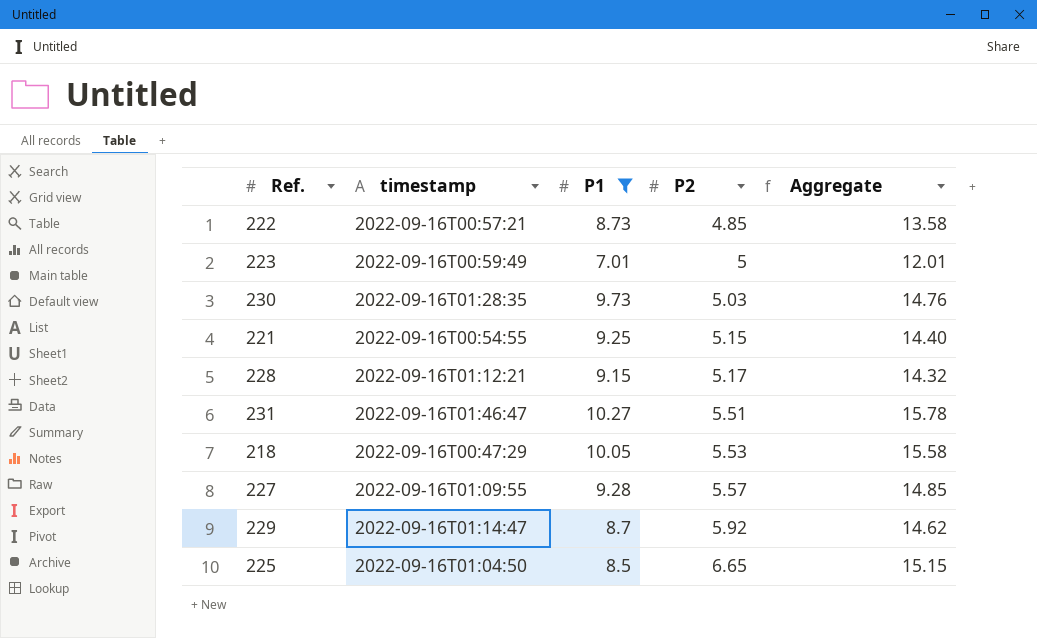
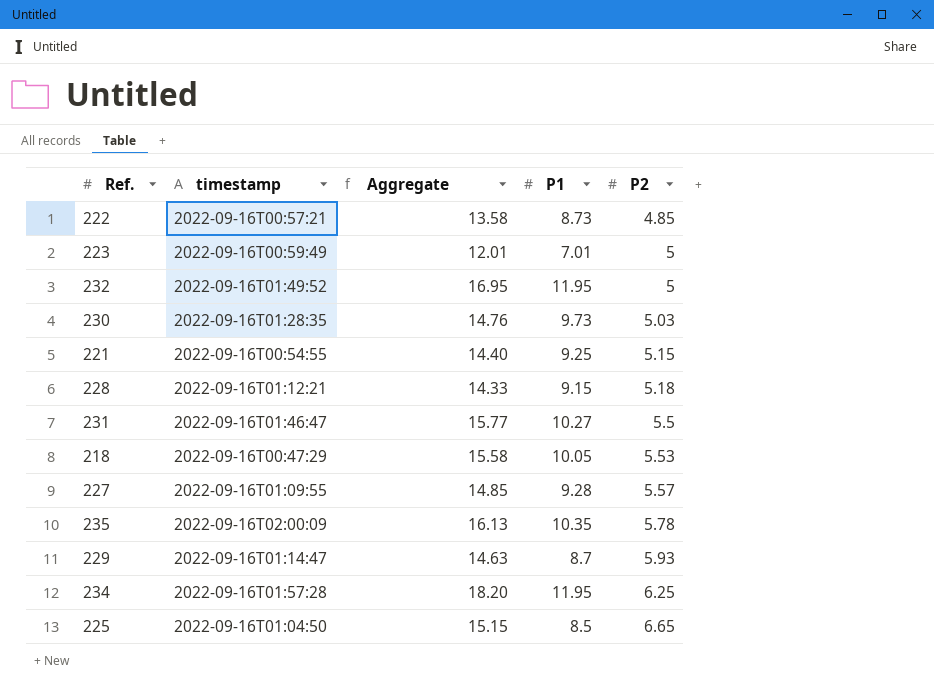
filter: P1 <= 10.27 -> none
column Aggregate | position: 5 -> 3
228 | Aggregate: 14.32 -> 14.33
228 | P2: 5.17 -> 5.18
231 | Aggregate: 15.78 -> 15.77
231 | P2: 5.51 -> 5.5
229 | Aggregate: 14.62 -> 14.63
229 | P2: 5.92 -> 5.93

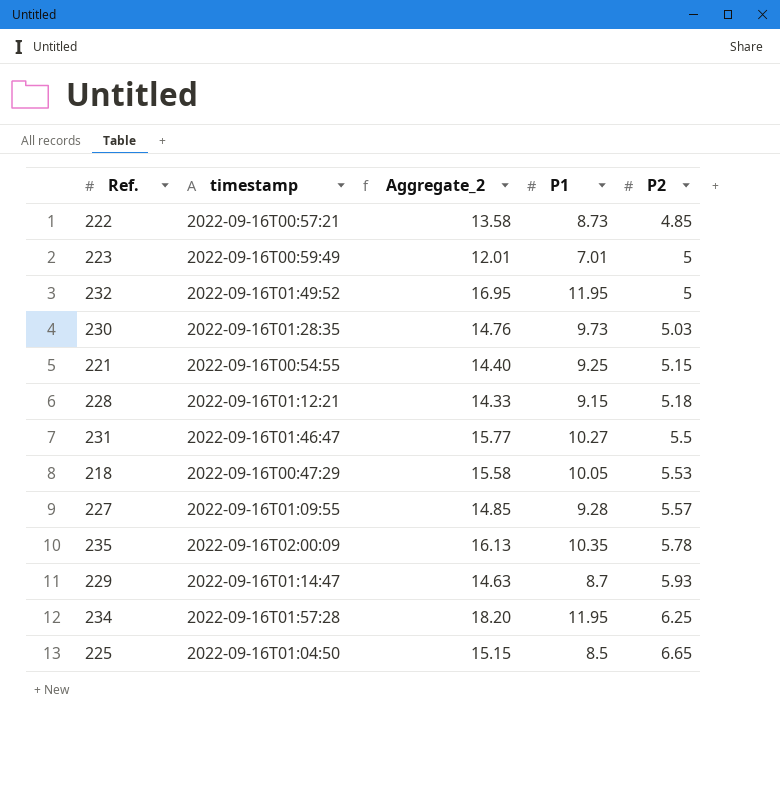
column name: Aggregate -> Aggregate_2

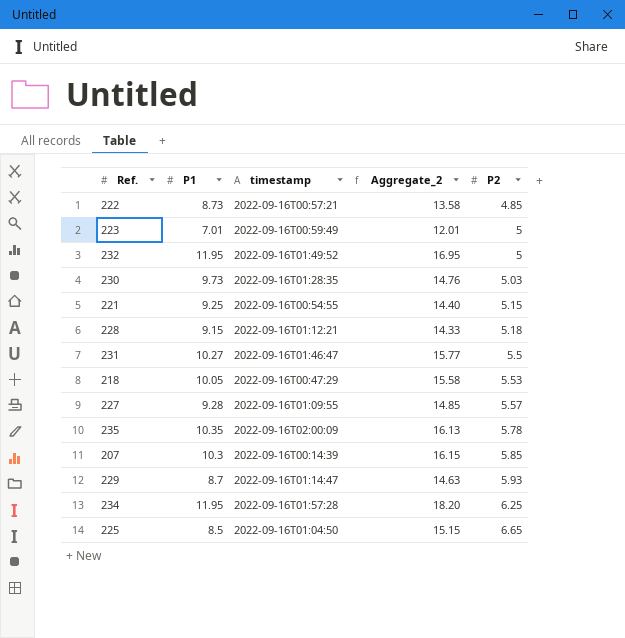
column P1 | position: 4 -> 2
row 207: none -> 10.3 | 2022-09-16T00:14:39 | 16.15 | 5.85

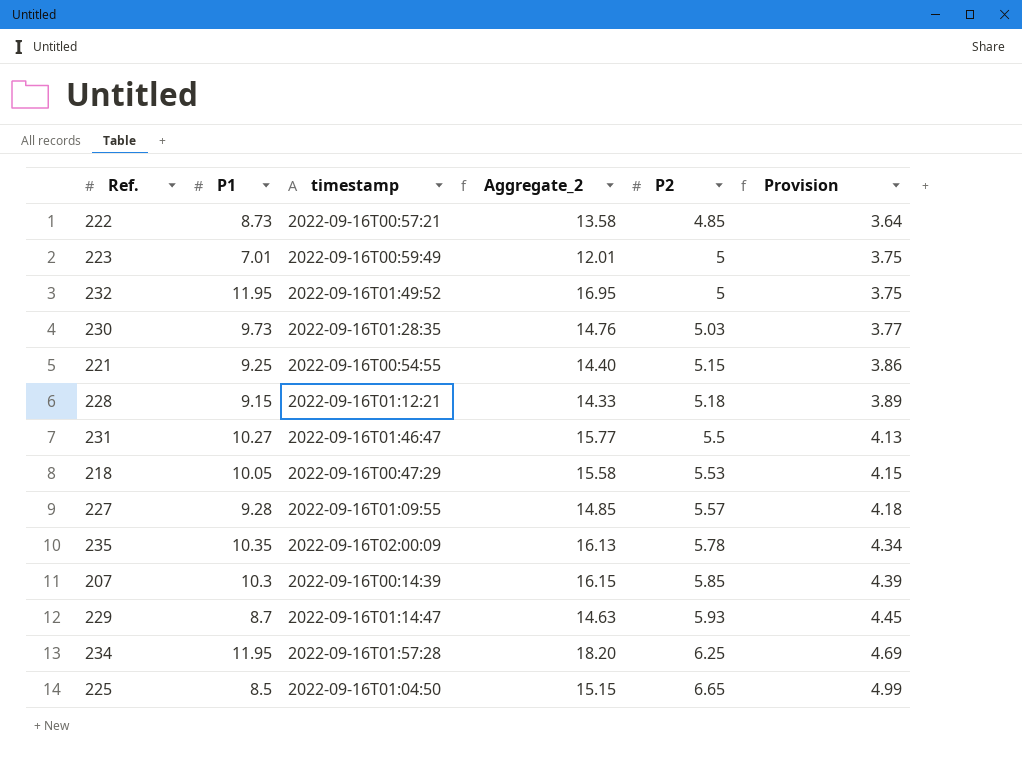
column Provision | formula: none -> [P2] * 0.75

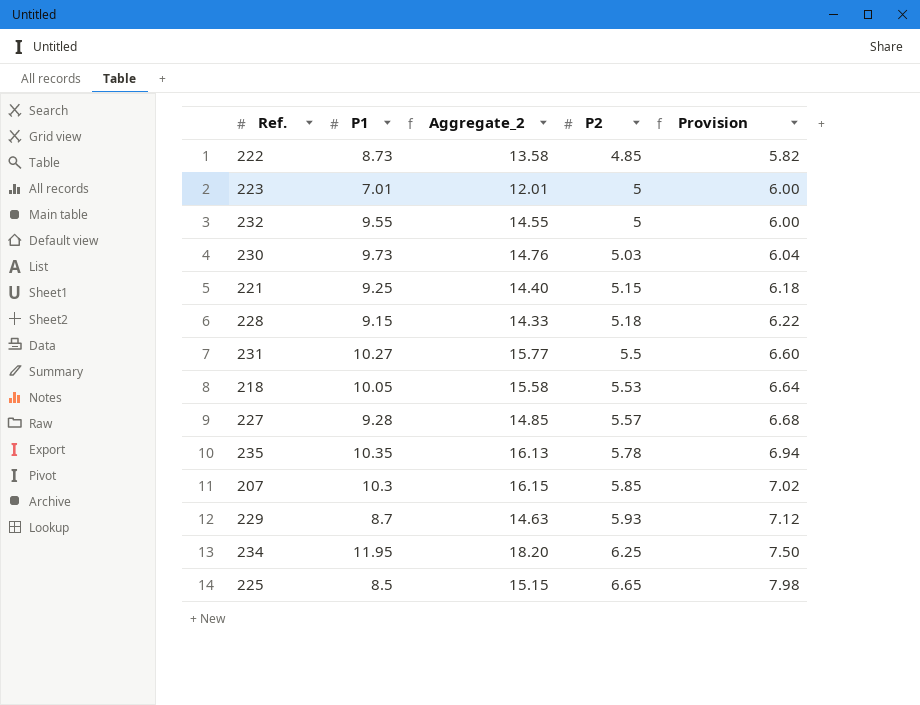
column timestamp | position: 3 -> none
column Provision | formula: [P2] * 0.75 -> [P2] * 1.2
232 | P1: 11.95 -> 9.55
232 | Aggregate_2: 16.95 -> 14.55

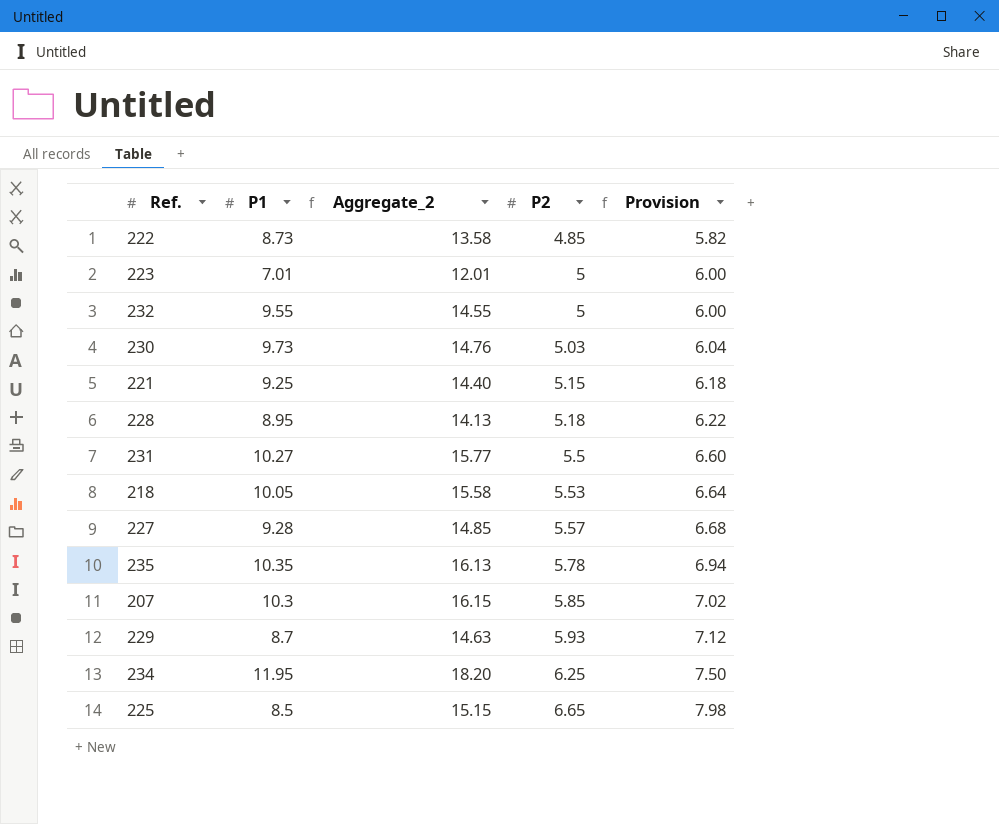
228 | P1: 9.15 -> 8.95
228 | Aggregate_2: 14.33 -> 14.13

